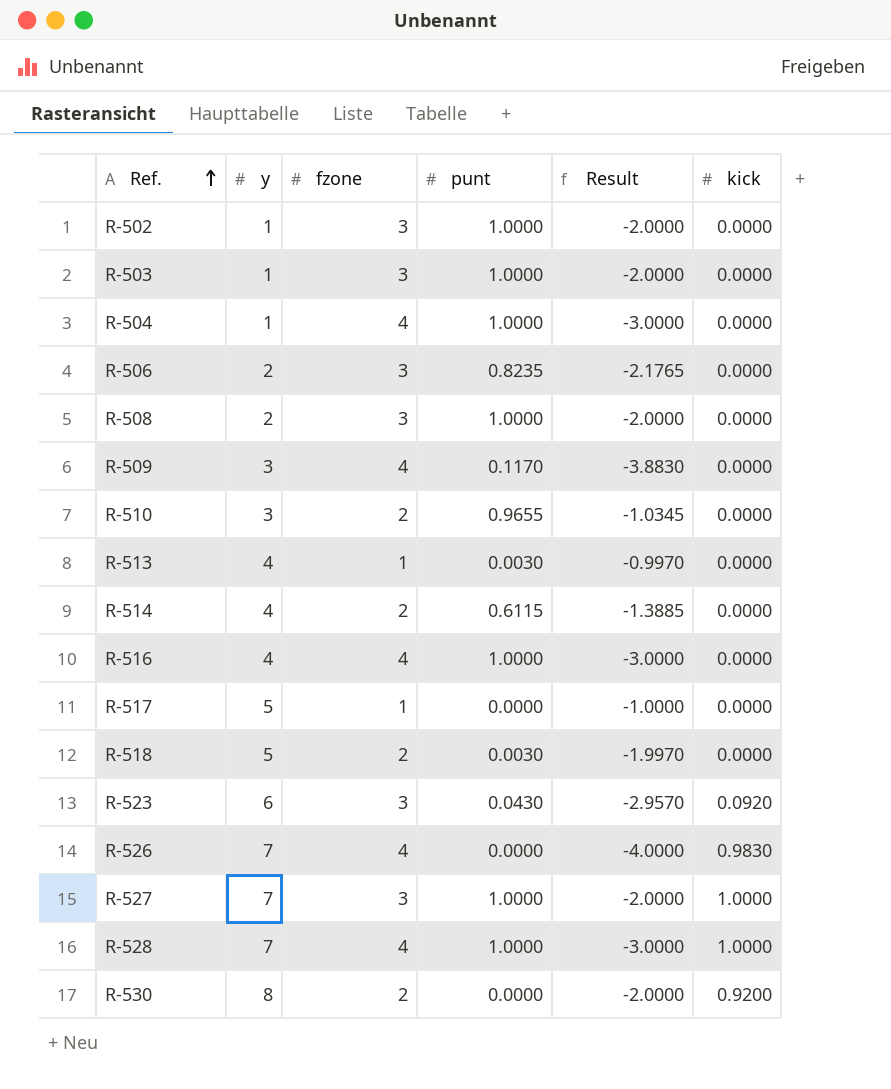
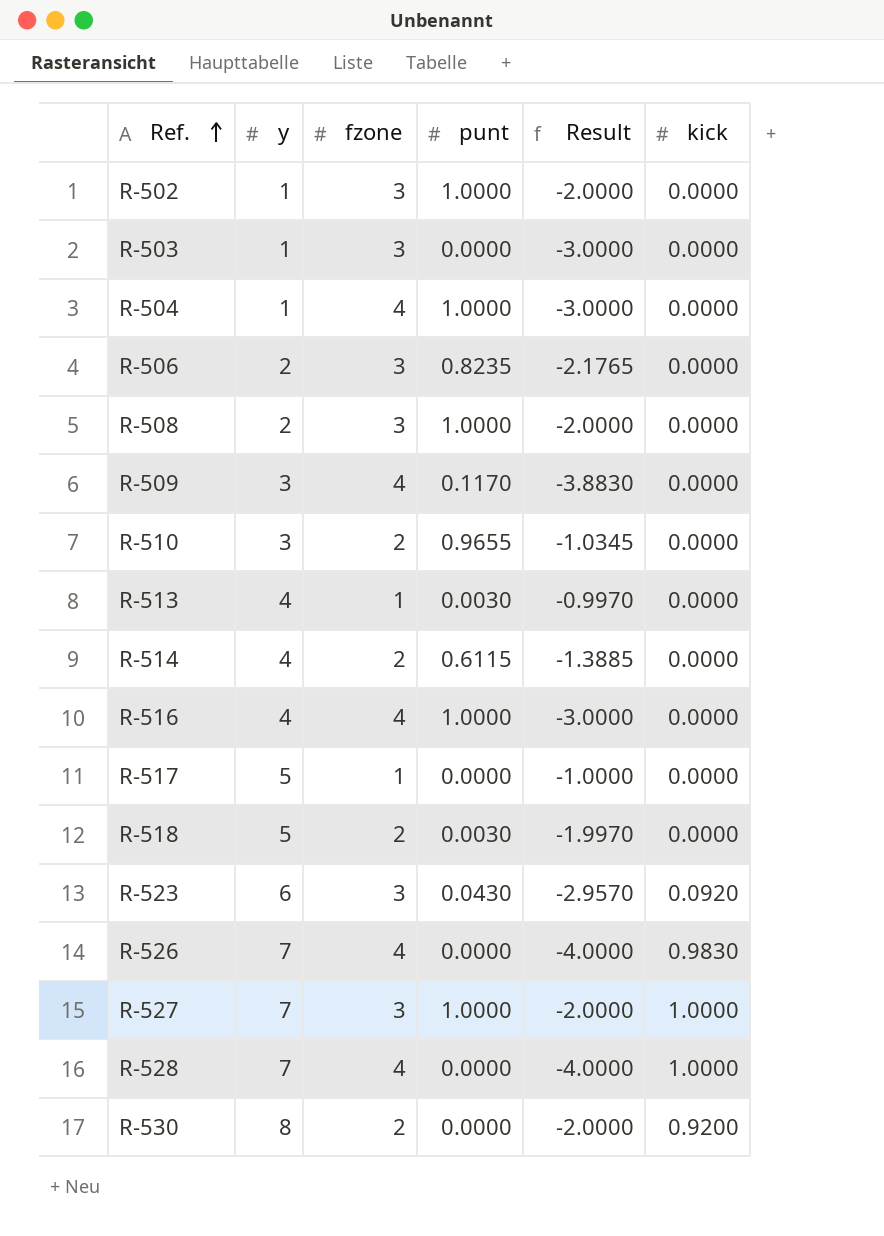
R-503 | punt: 1.0000 -> 0.0000
R-503 | Result: -2.0000 -> -3.0000
R-528 | punt: 1.0000 -> 0.0000
R-528 | Result: -3.0000 -> -4.0000

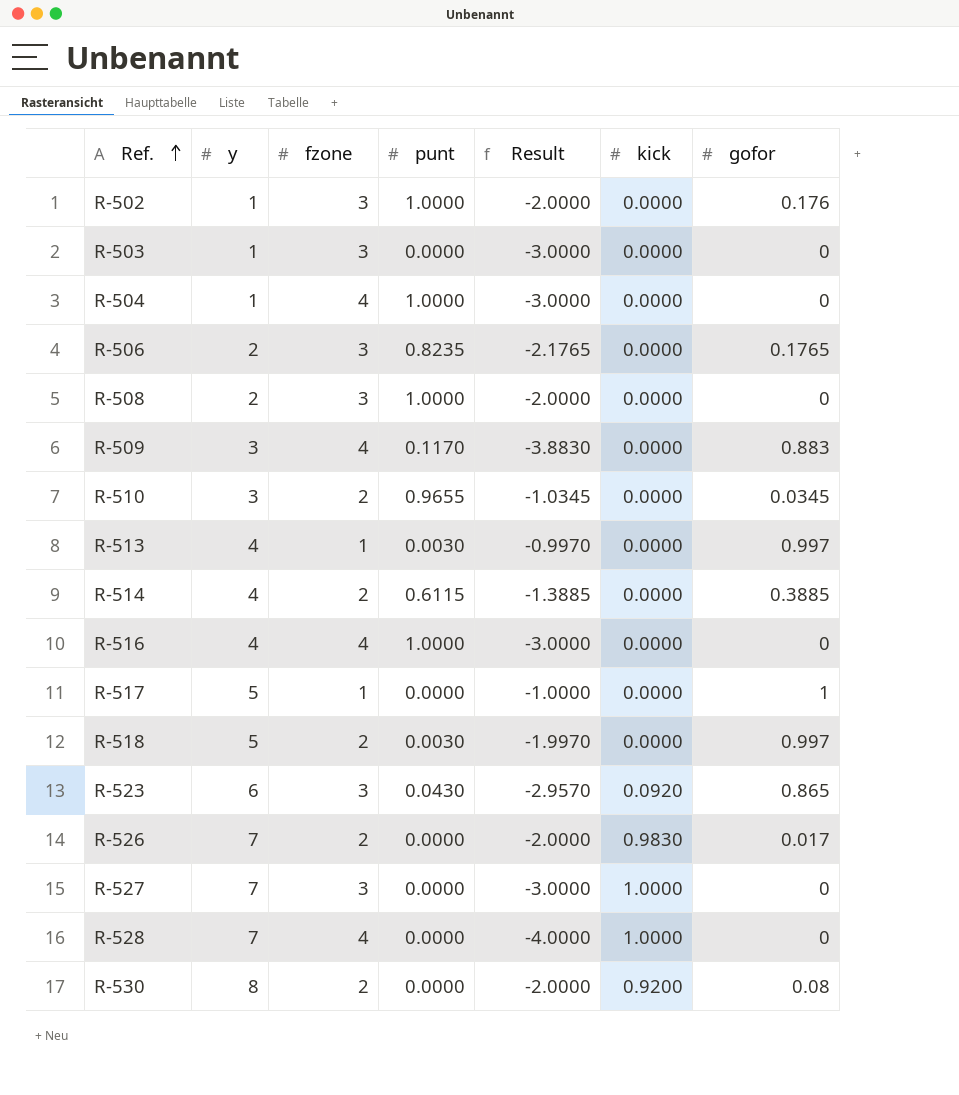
column gofor | position: none -> 7
R-526 | fzone: 4 -> 2
R-526 | Result: -4.0000 -> -2.0000
R-527 | punt: 1.0000 -> 0.0000
R-527 | Result: -2.0000 -> -3.0000

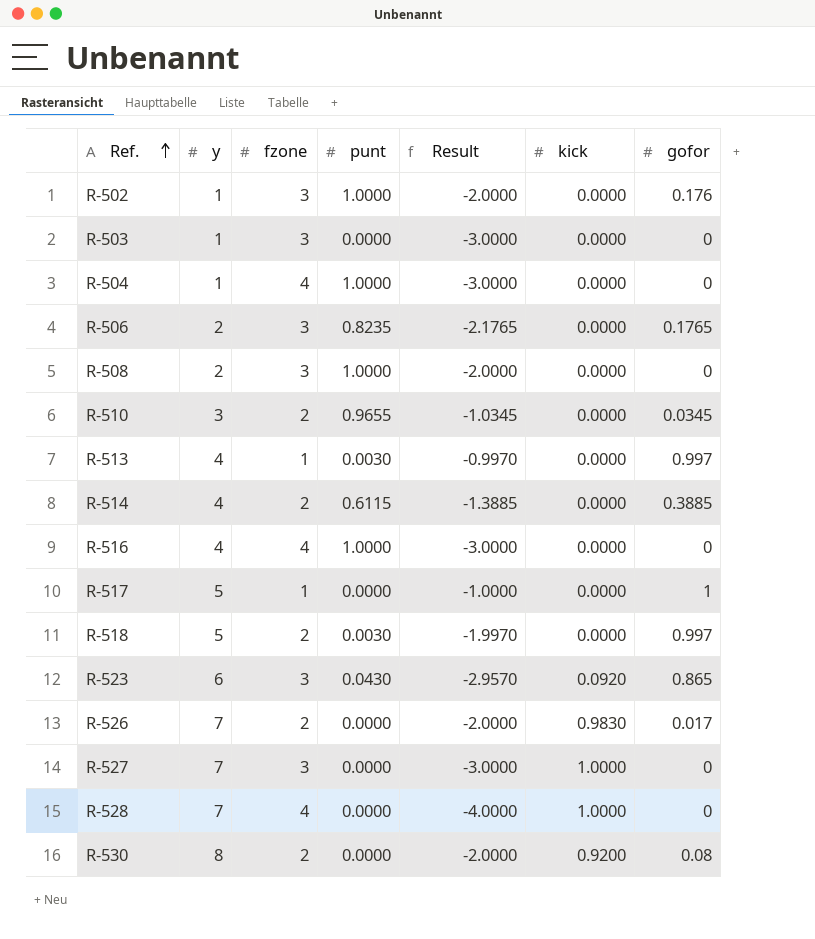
row R-509: 3 | 4 | 0.1170 | -3.8830 | 0.0000 | 0.883 -> none

